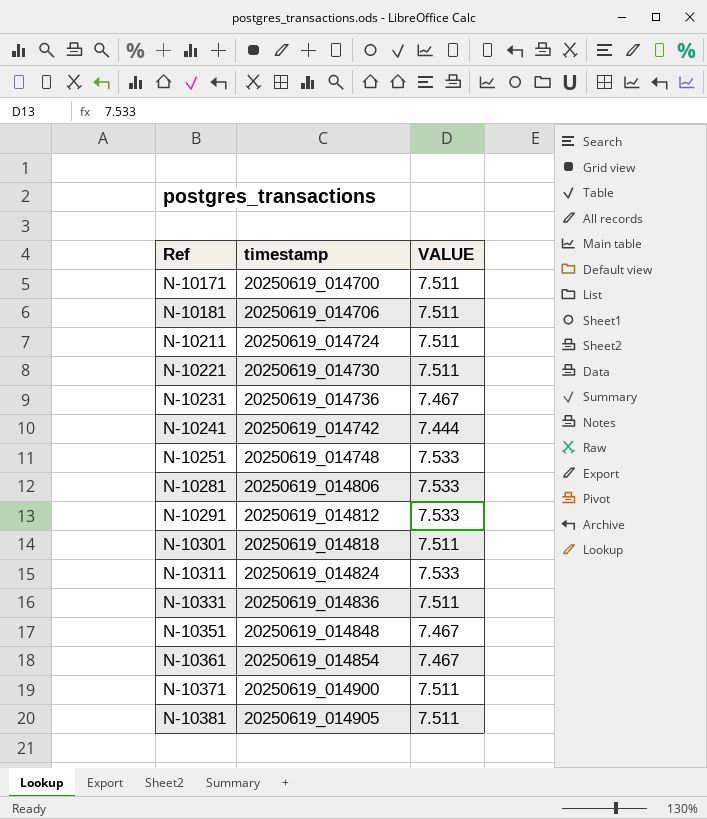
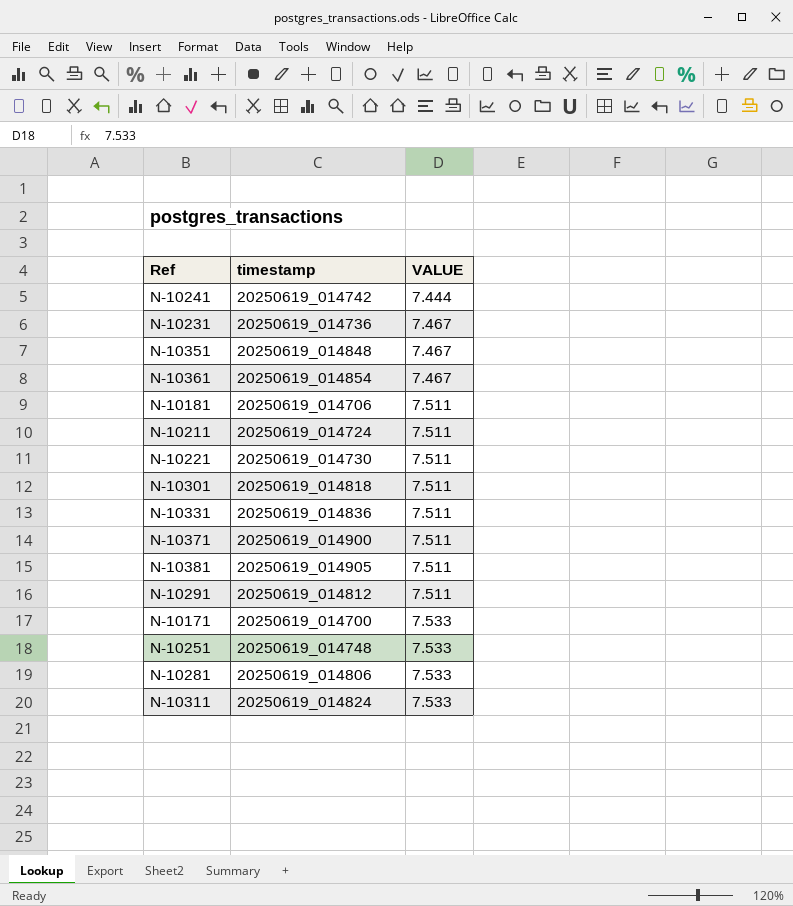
row order: Ref ascending -> VALUE ascending
N-10291 | VALUE: 7.533 -> 7.511
N-10171 | VALUE: 7.511 -> 7.533

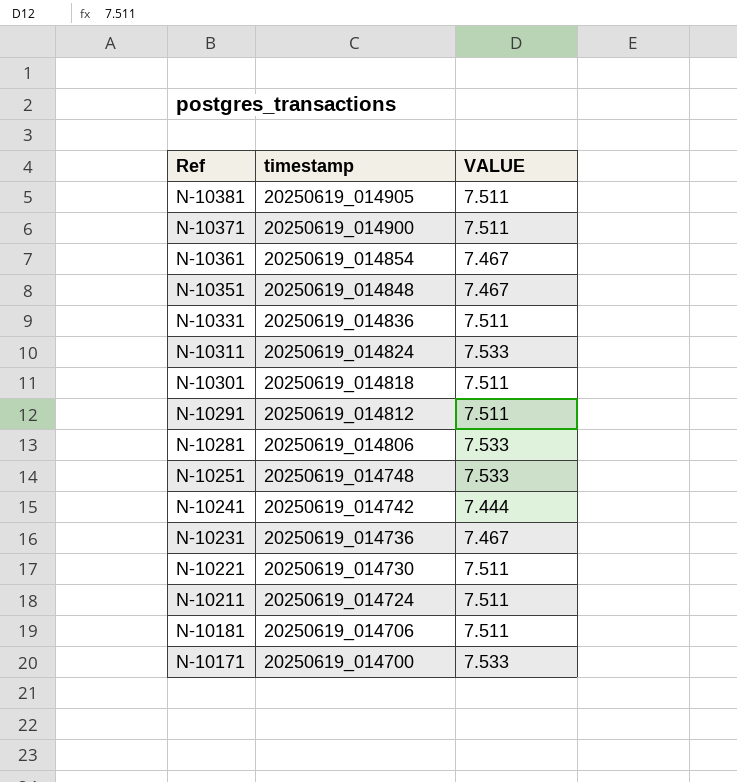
row order: VALUE ascending -> Ref descending

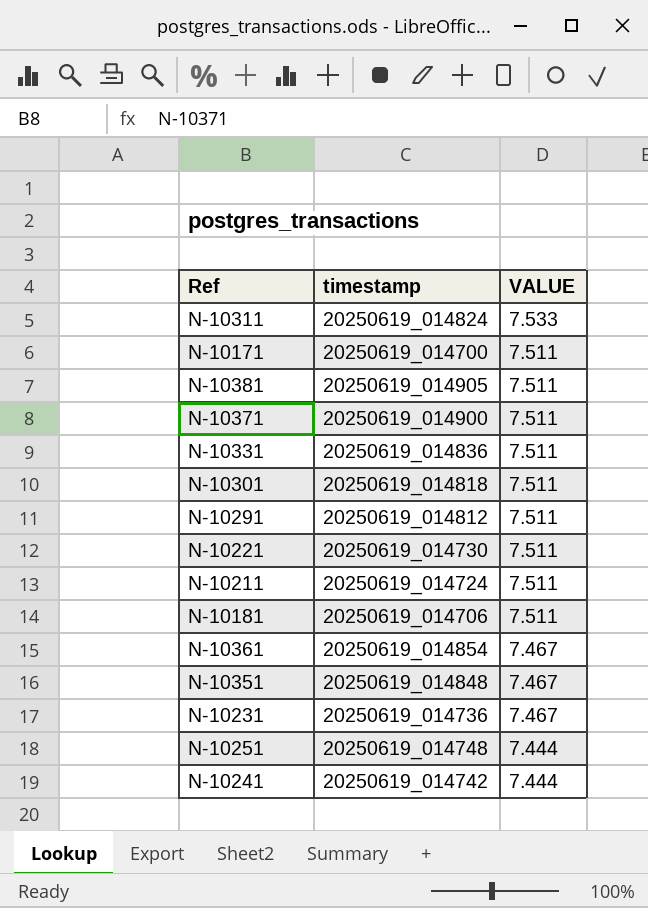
row order: Ref descending -> VALUE descending
row N-10281: 20250619_014806 | 7.533 -> none
N-10171 | VALUE: 7.533 -> 7.511
N-10251 | VALUE: 7.533 -> 7.444

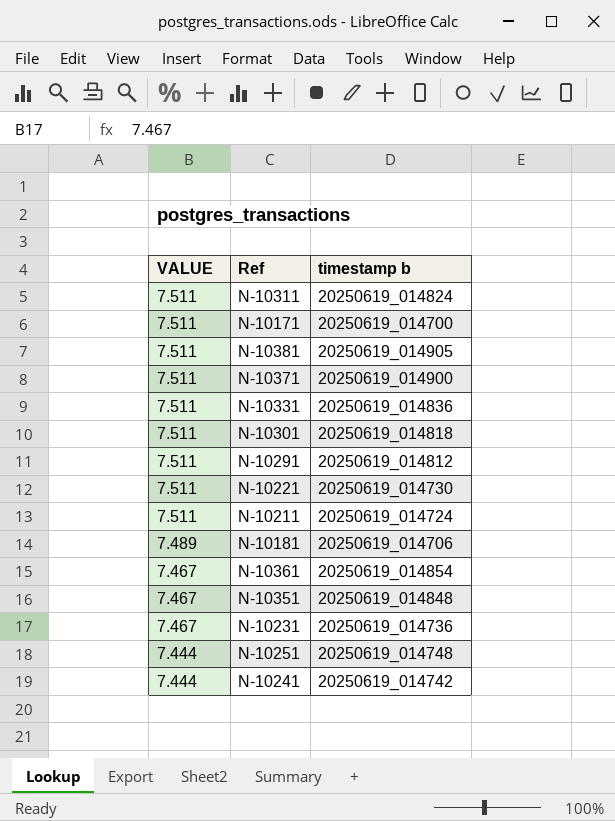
column VALUE | position: 3 -> 1
column name: timestamp -> timestamp b
N-10311 | VALUE: 7.533 -> 7.511
N-10181 | VALUE: 7.511 -> 7.489

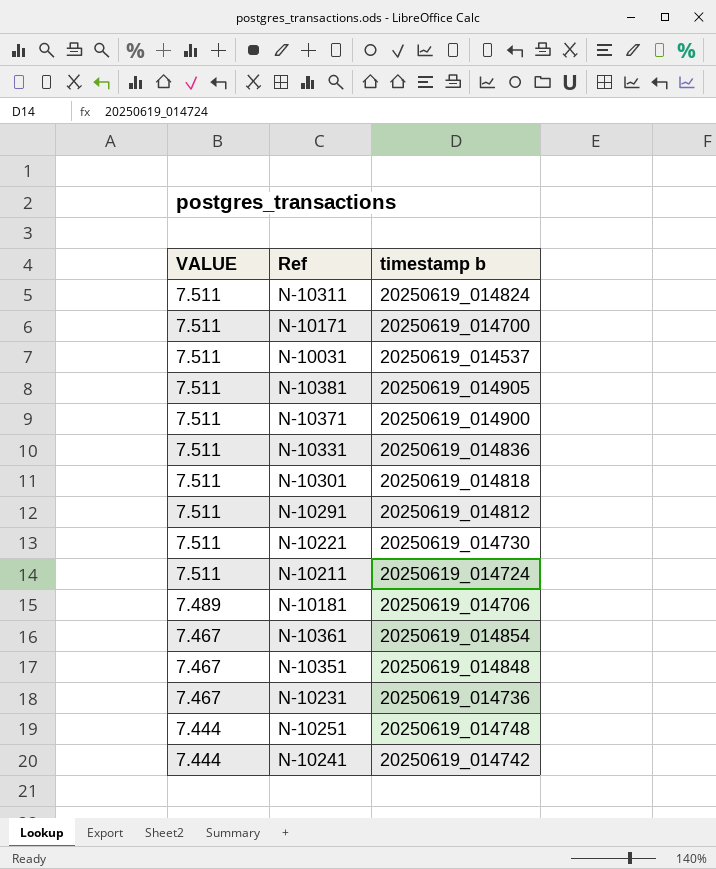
row N-10031: none -> 7.511 | 20250619_014537

